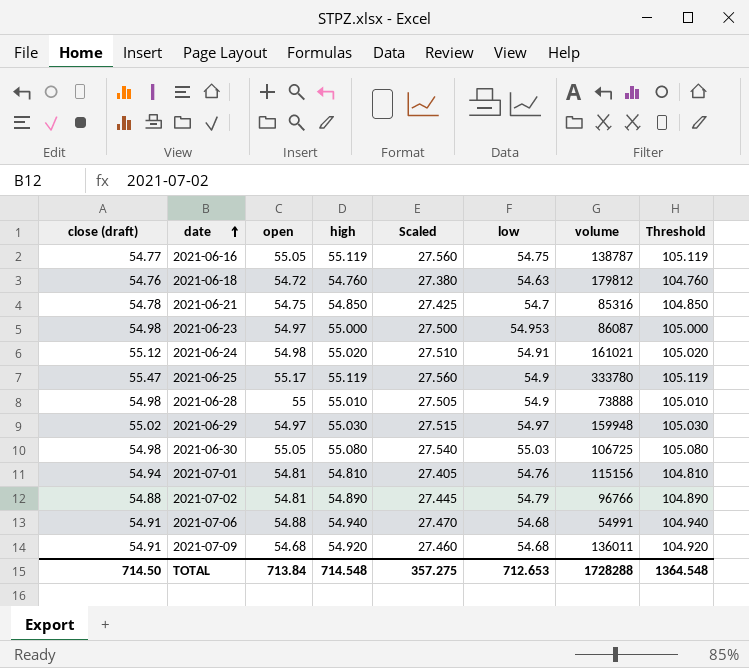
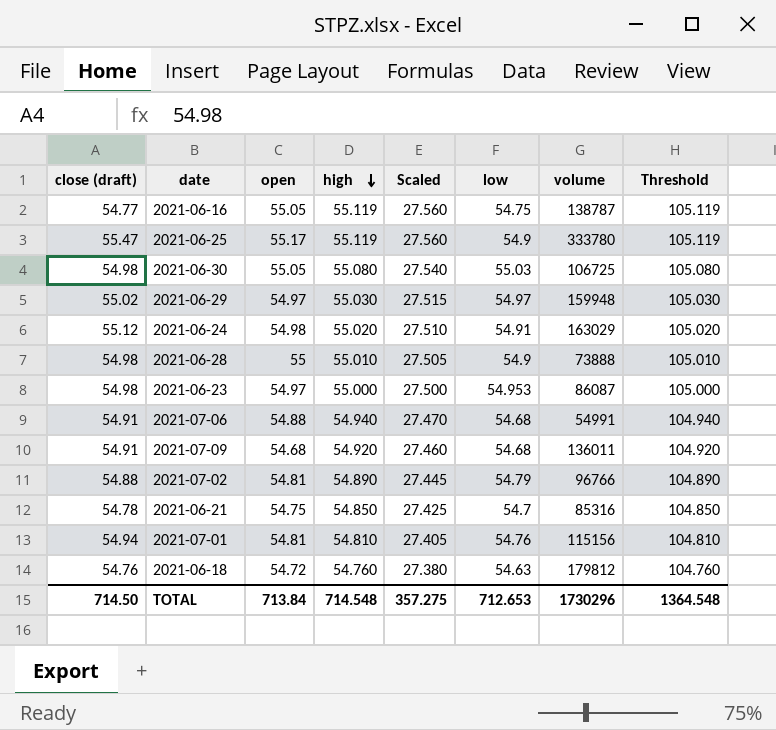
row order: date ascending -> high descending
2021-06-24 | volume: 161021 -> 163029
TOTAL | volume: 1728288 -> 1730296

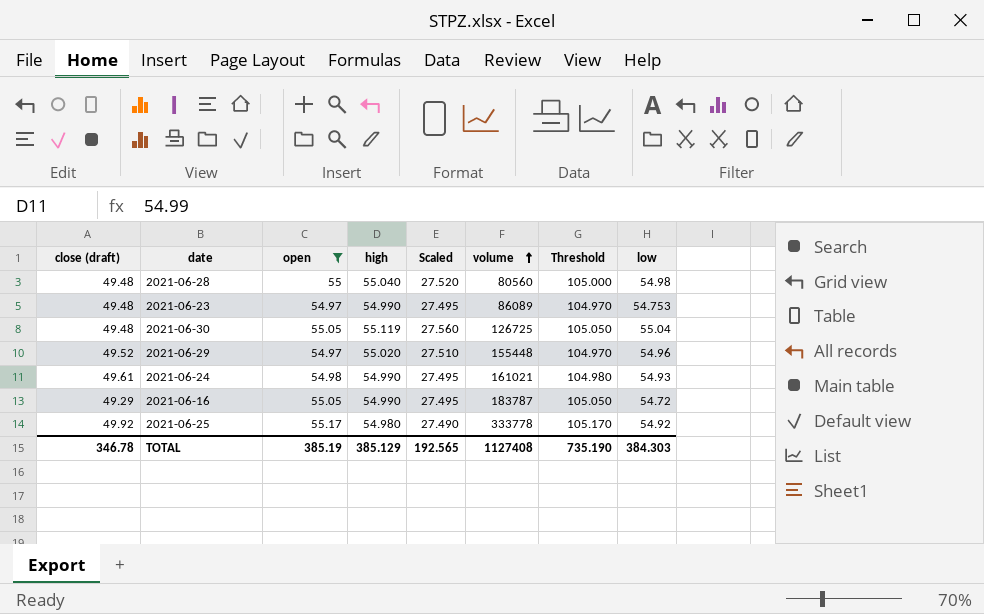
filter: none -> open >= 54.97
row order: high descending -> volume ascending
column Threshold | formula: [high] + 50 -> [open] + 50
column low | position: 6 -> 8
2021-06-28 | close (draft): 54.98 -> 49.48
2021-06-28 | high: 55.010 -> 55.040
2021-06-28 | Scaled: 27.505 -> 27.520
2021-06-28 | volume: 73888 -> 80560
2021-06-28 | low: 54.9 -> 54.98
2021-06-23 | close (draft): 54.98 -> 49.48
2021-06-23 | high: 55.000 -> 54.990
2021-06-23 | Scaled: 27.500 -> 27.495
2021-06-23 | volume: 86087 -> 86089
2021-06-23 | low: 54.953 -> 54.753
2021-06-30 | close (draft): 54.98 -> 49.48
2021-06-30 | high: 55.080 -> 55.119
2021-06-30 | Scaled: 27.540 -> 27.560
2021-06-30 | volume: 106725 -> 126725
2021-06-30 | low: 55.03 -> 55.04
2021-06-29 | close (draft): 55.02 -> 49.52
2021-06-29 | high: 55.030 -> 55.020
2021-06-29 | Scaled: 27.515 -> 27.510
2021-06-29 | volume: 159948 -> 155448
2021-06-29 | low: 54.97 -> 54.96
2021-06-24 | close (draft): 55.12 -> 49.61
2021-06-24 | high: 55.020 -> 54.990
2021-06-24 | Scaled: 27.510 -> 27.495
2021-06-24 | volume: 163029 -> 161021
2021-06-24 | low: 54.91 -> 54.93
2021-06-16 | close (draft): 54.77 -> 49.29
2021-06-16 | high: 55.119 -> 54.990
2021-06-16 | Scaled: 27.560 -> 27.495
2021-06-16 | volume: 138787 -> 183787
2021-06-16 | low: 54.75 -> 54.72
2021-06-25 | close (draft): 55.47 -> 49.92
2021-06-25 | high: 55.119 -> 54.980
2021-06-25 | Scaled: 27.560 -> 27.490
2021-06-25 | volume: 333780 -> 333778
2021-06-25 | low: 54.9 -> 54.92
TOTAL | close (draft): 714.50 -> 346.78
TOTAL | open: 713.84 -> 385.19
TOTAL | high: 714.548 -> 385.129
TOTAL | Scaled: 357.275 -> 192.565
TOTAL | volume: 1730296 -> 1127408
TOTAL | Threshold: 1364.548 -> 735.190
TOTAL | low: 712.653 -> 384.303

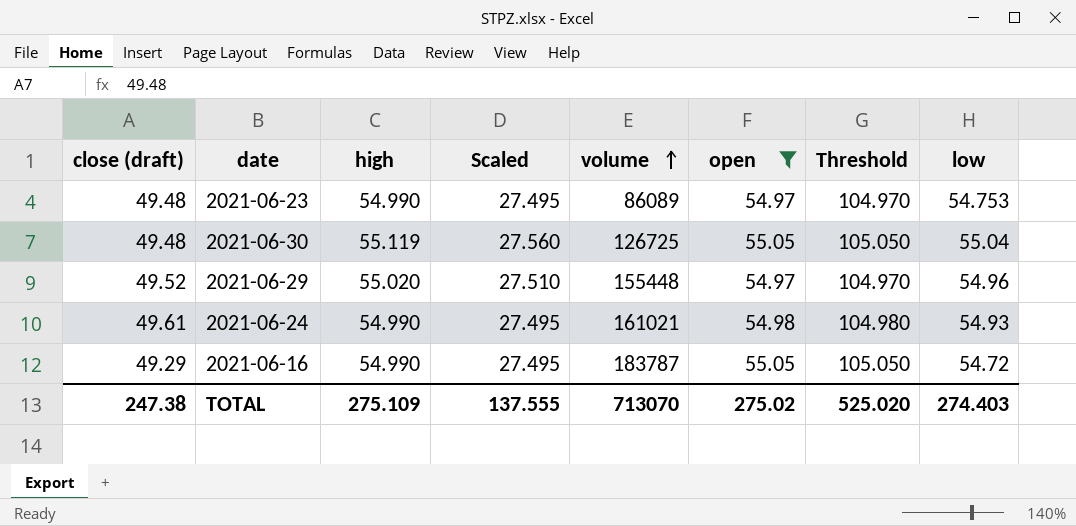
column open | position: 3 -> 6
row 2021-06-28: 49.48 | 55 | 55.040 | 27.520 | 80560 | 105.000 | 54.98 -> none
row 2021-06-25: 49.92 | 55.17 | 54.980 | 27.490 | 333778 | 105.170 | 54.92 -> none
TOTAL | close (draft): 346.78 -> 247.38
TOTAL | high: 385.129 -> 275.109
TOTAL | Scaled: 192.565 -> 137.555
TOTAL | volume: 1127408 -> 713070
TOTAL | open: 385.19 -> 275.02
TOTAL | Threshold: 735.190 -> 525.020
TOTAL | low: 384.303 -> 274.403

